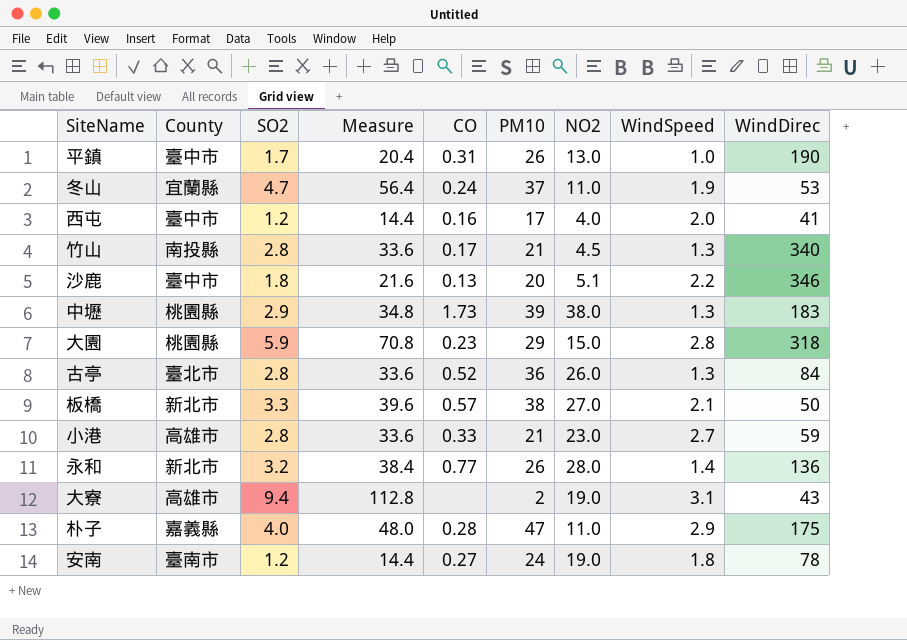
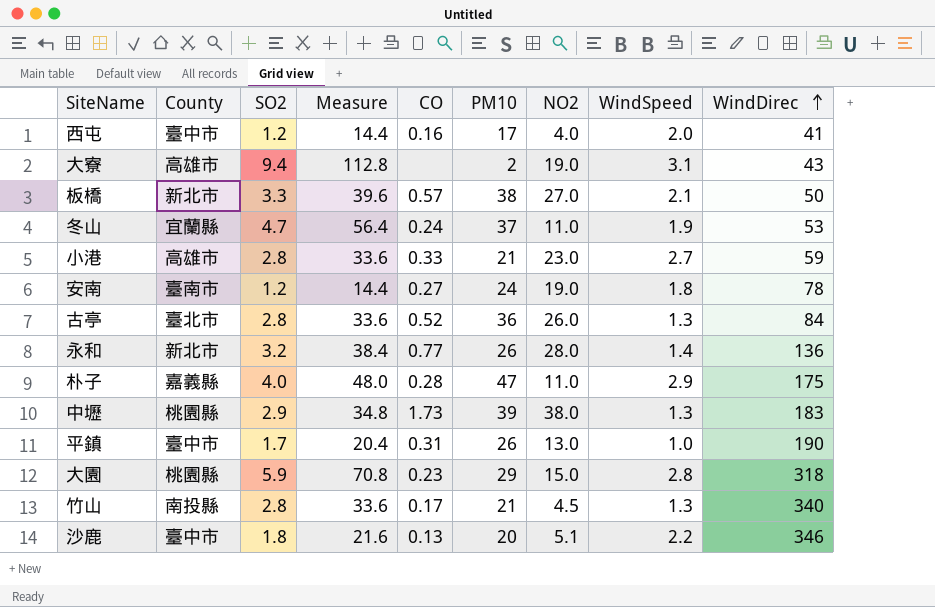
row order: none -> WindDirec ascending

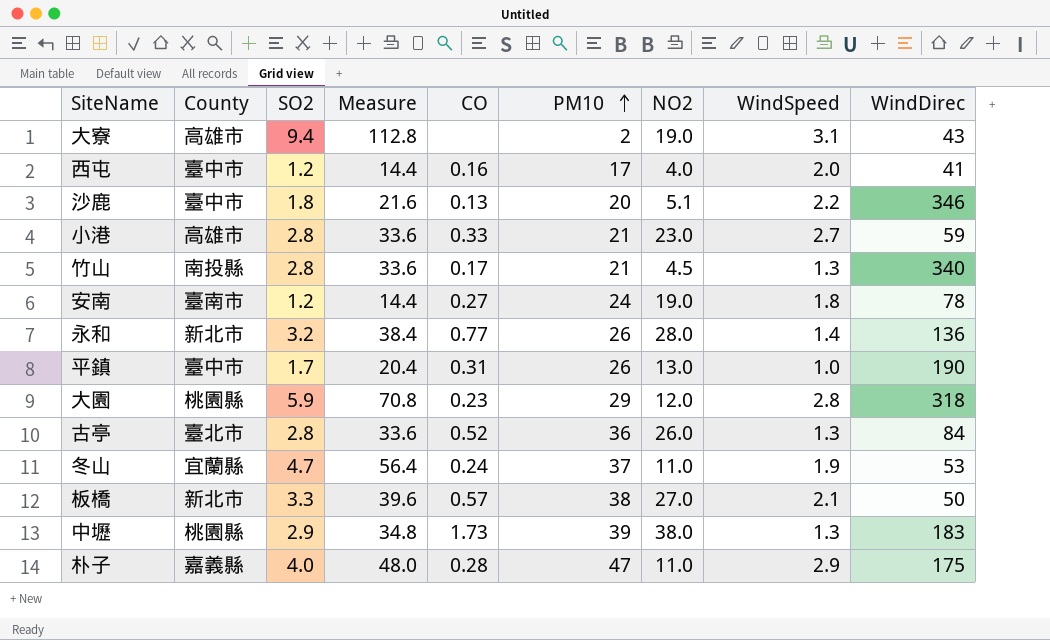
row order: WindDirec ascending -> PM10 ascending
大園 | NO2: 15.0 -> 12.0

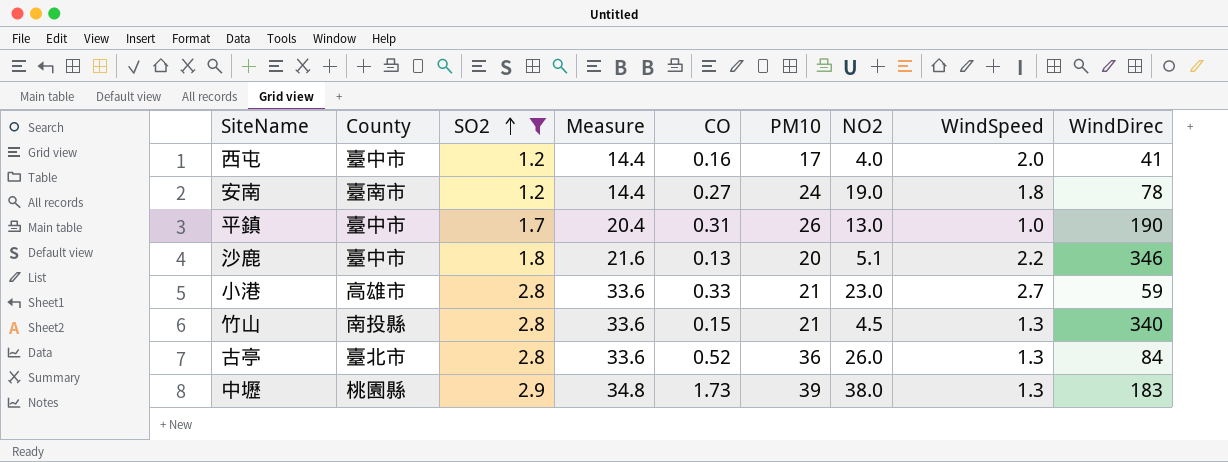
filter: none -> SO2 <= 2.9
row order: PM10 ascending -> SO2 ascending
竹山 | CO: 0.17 -> 0.15

